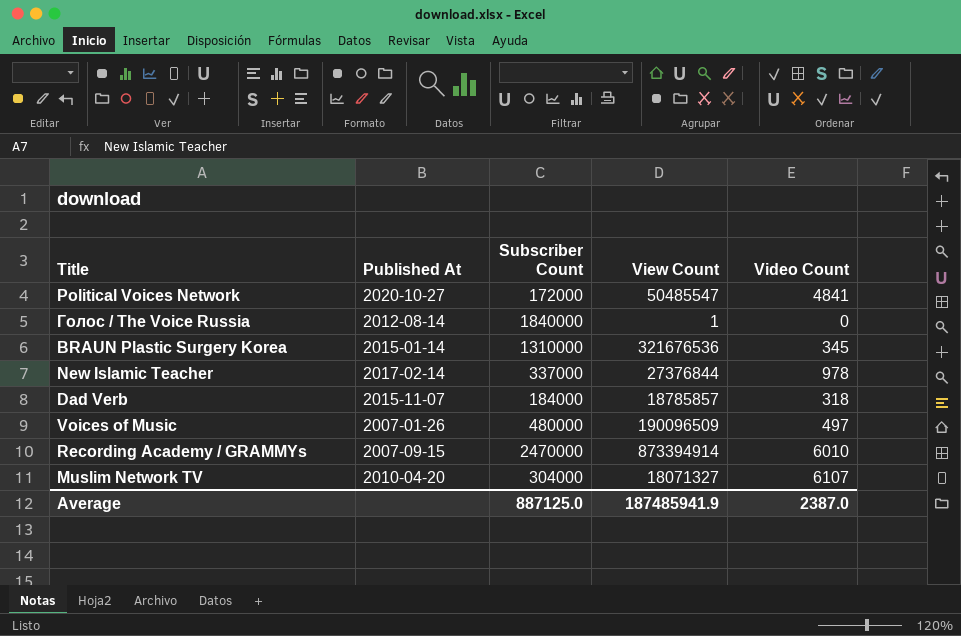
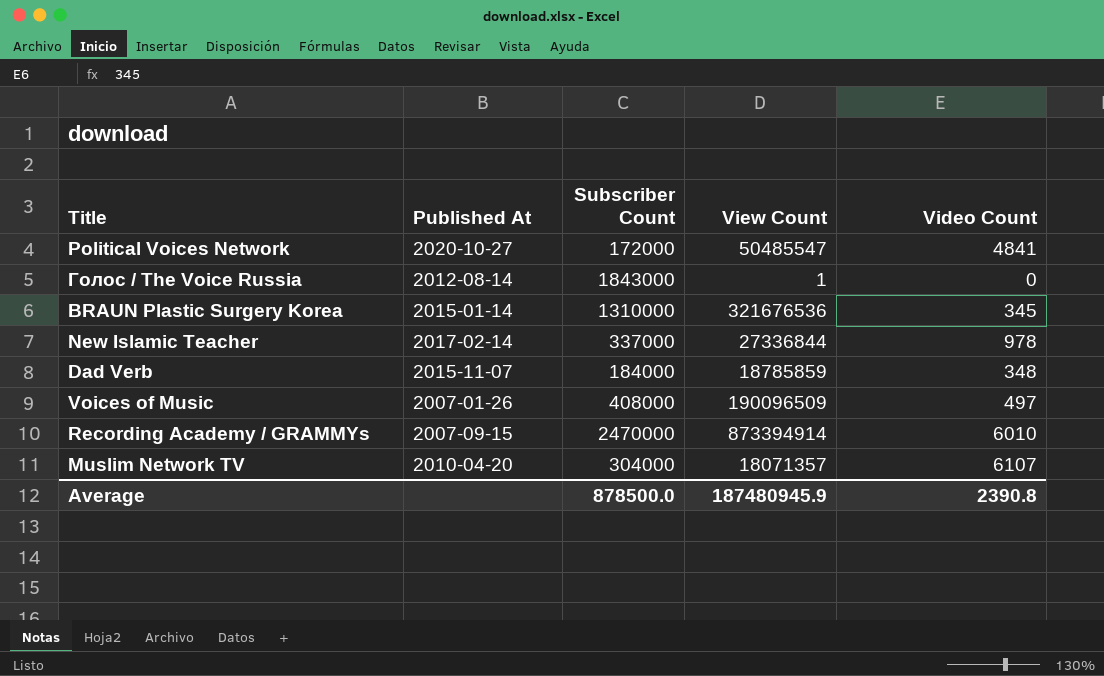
Голос / The Voice Russia | Subscriber Count: 1840000 -> 1843000
New Islamic Teacher | View Count: 27376844 -> 27336844
Dad Verb | View Count: 18785857 -> 18785859
Dad Verb | Video Count: 318 -> 348
Voices of Music | Subscriber Count: 480000 -> 408000
Muslim Network TV | View Count: 18071327 -> 18071357
Average | Subscriber Count: 887125.0 -> 878500.0
Average | View Count: 187485941.9 -> 187480945.9
Average | Video Count: 2387.0 -> 2390.8

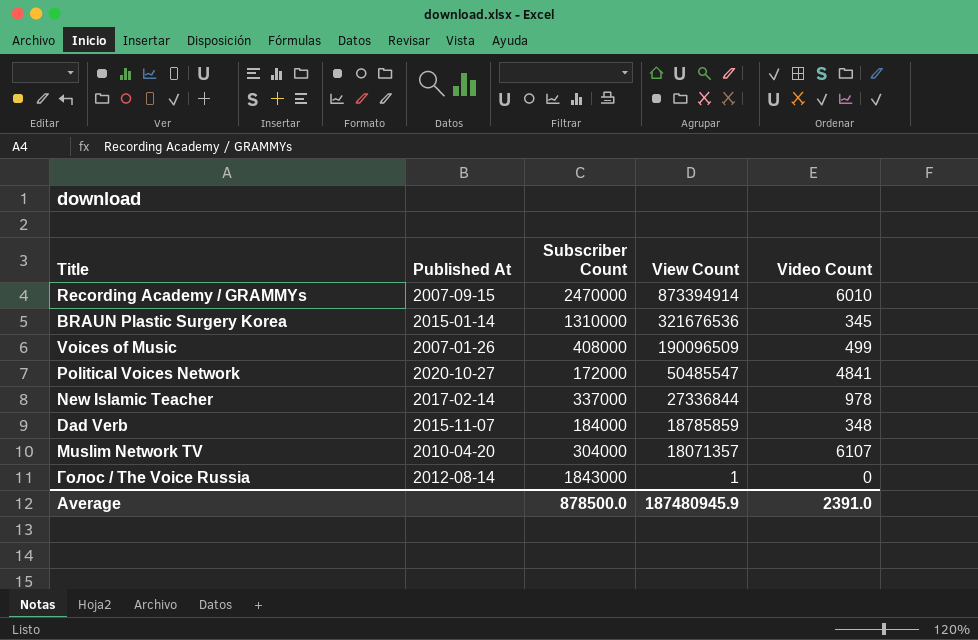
row order: none -> View Count descending
Voices of Music | Video Count: 497 -> 499
Average | Video Count: 2390.8 -> 2391.0

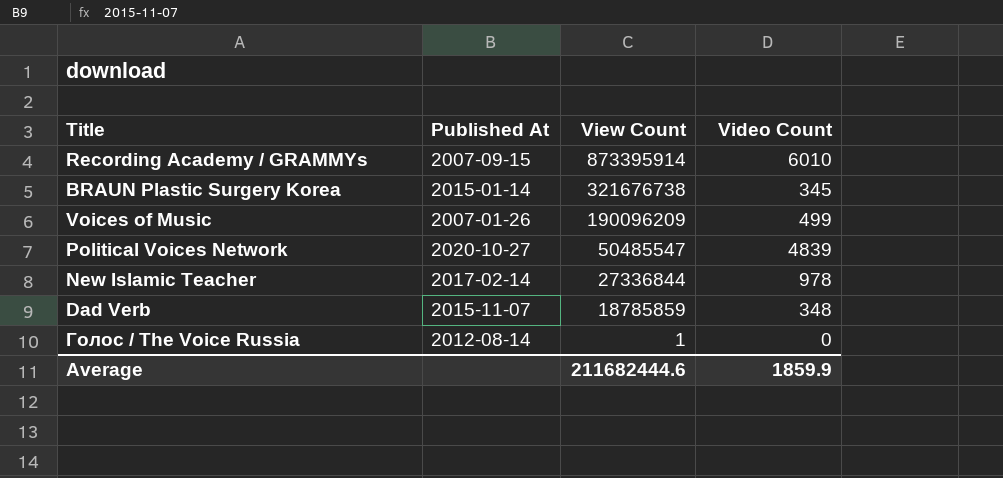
column Subscriber Count | position: 3 -> none
row Muslim Network TV: 2010-04-20 | 304000 | 18071357 | 6107 -> none
Recording Academy / GRAMMYs | View Count: 873394914 -> 873395914
BRAUN Plastic Surgery Korea | View Count: 321676536 -> 321676738
Voices of Music | View Count: 190096509 -> 190096209
Political Voices Network | Video Count: 4841 -> 4839
Average | View Count: 187480945.9 -> 211682444.6
Average | Video Count: 2391.0 -> 1859.9

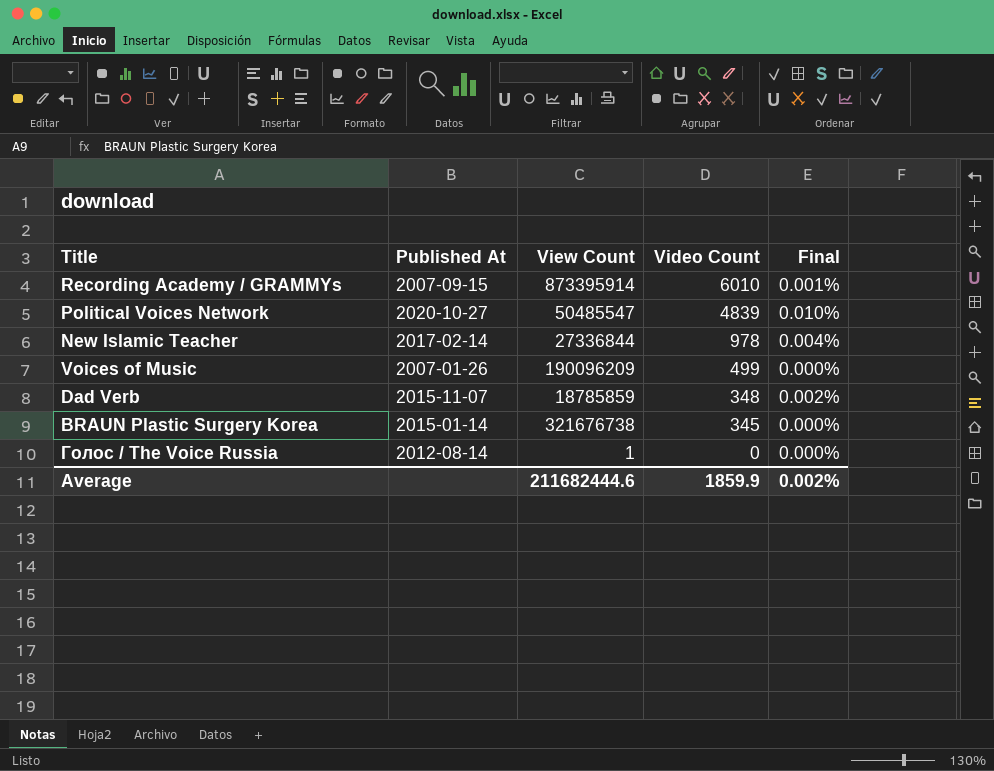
row order: View Count descending -> Video Count descending
column Final | formula: none -> [Video Count] / [View Count]

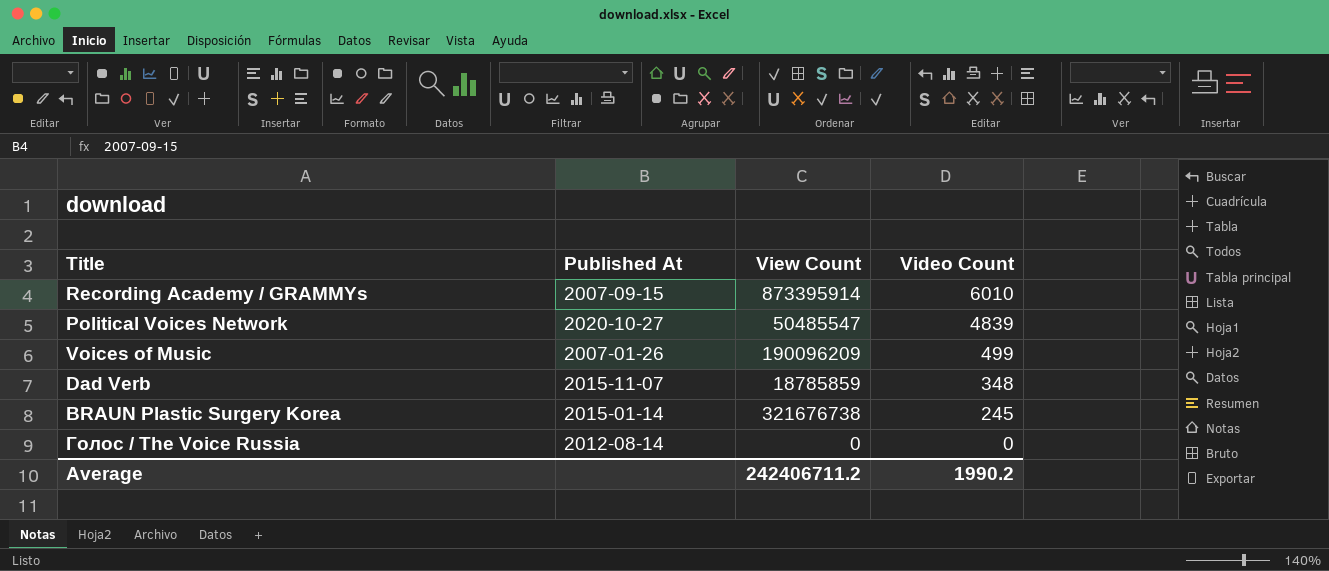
column Final | formula: [Video Count] / [View Count] -> none
row New Islamic Teacher: 2017-02-14 | 27336844 | 978 | 0.004% -> none
BRAUN Plastic Surgery Korea | Video Count: 345 -> 245
Голос / The Voice Russia | View Count: 1 -> 0
Average | View Count: 211682444.6 -> 242406711.2
Average | Video Count: 1859.9 -> 1990.2

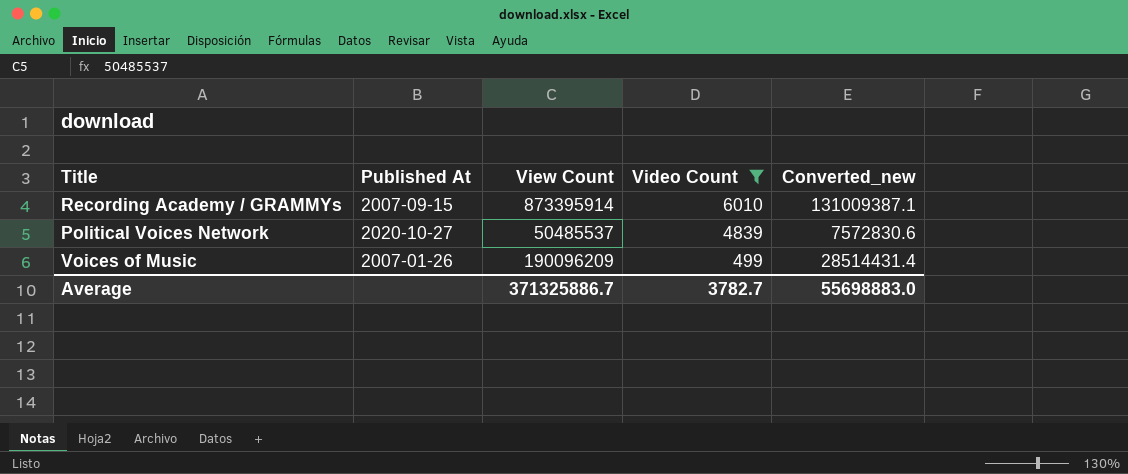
filter: none -> Video Count >= 499
column Converted_new | formula: none -> [View Count] * 0.15
Political Voices Network | View Count: 50485547 -> 50485537
Average | View Count: 242406711.2 -> 371325886.7
Average | Video Count: 1990.2 -> 3782.7

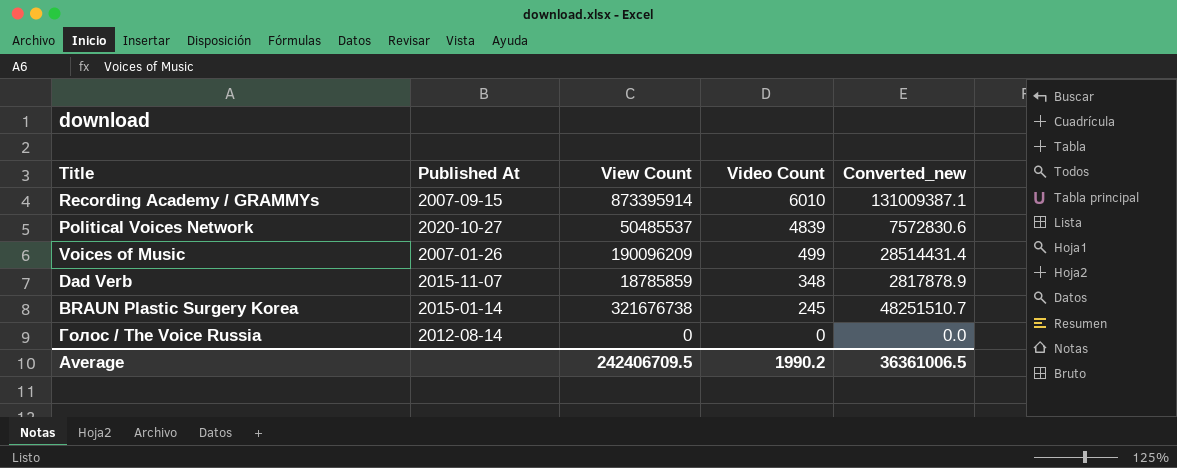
filter: Video Count >= 499 -> none
Average | View Count: 371325886.7 -> 242406709.5
Average | Video Count: 3782.7 -> 1990.2
Average | Converted_new: 55698883.0 -> 36361006.5

